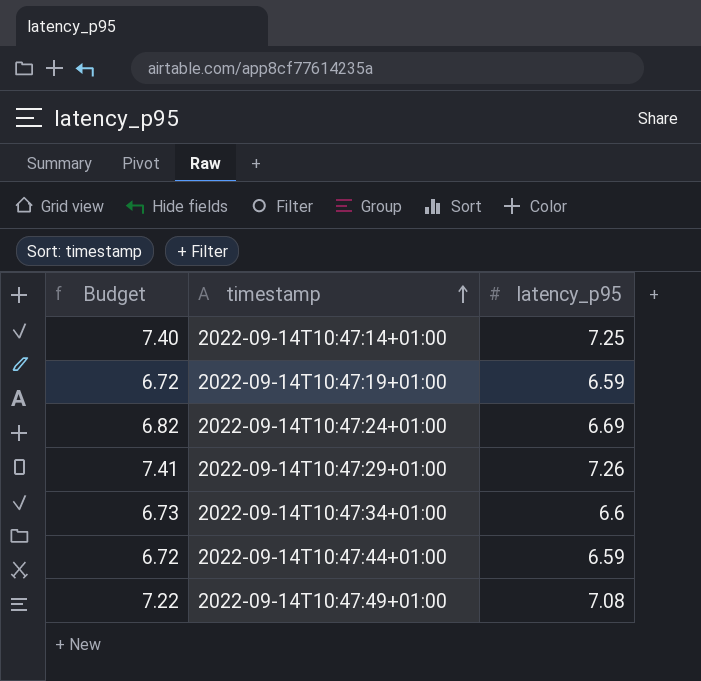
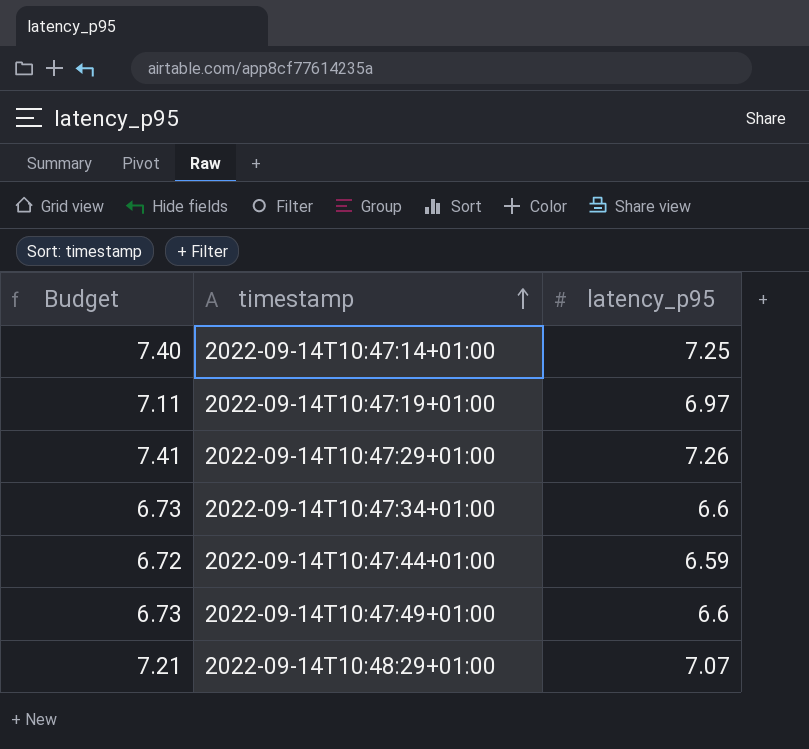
row 2022-09-14T10:47:24+01:00: 6.82 | 6.69 -> none
2022-09-14T10:47:19+01:00 | Budget: 6.72 -> 7.11
2022-09-14T10:47:19+01:00 | latency_p95: 6.59 -> 6.97
2022-09-14T10:47:49+01:00 | Budget: 7.22 -> 6.73
2022-09-14T10:47:49+01:00 | latency_p95: 7.08 -> 6.6
row 2022-09-14T10:48:29+01:00: none -> 7.21 | 7.07

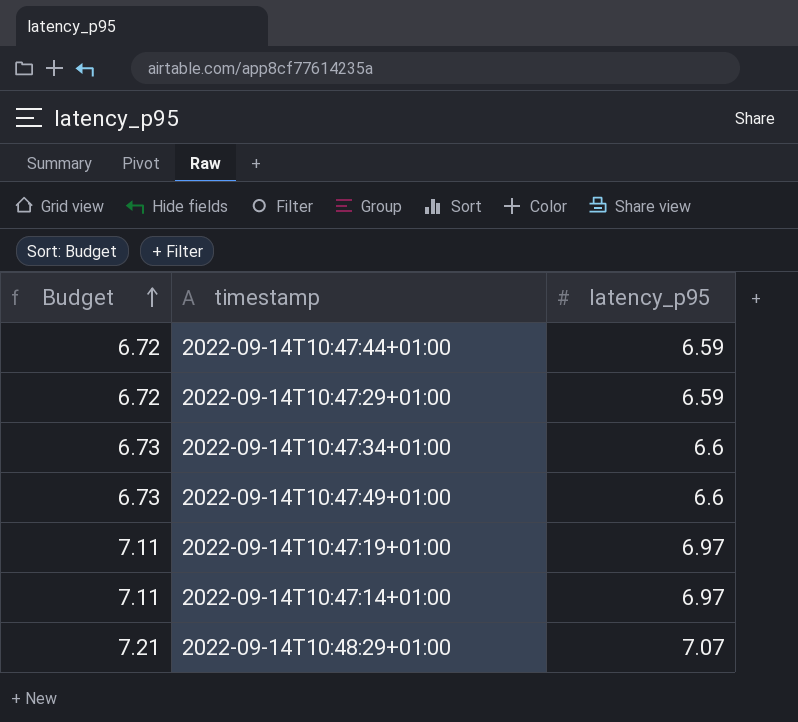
row order: timestamp ascending -> Budget ascending
2022-09-14T10:47:29+01:00 | Budget: 7.41 -> 6.72
2022-09-14T10:47:29+01:00 | latency_p95: 7.26 -> 6.59
2022-09-14T10:47:14+01:00 | Budget: 7.40 -> 7.11
2022-09-14T10:47:14+01:00 | latency_p95: 7.25 -> 6.97

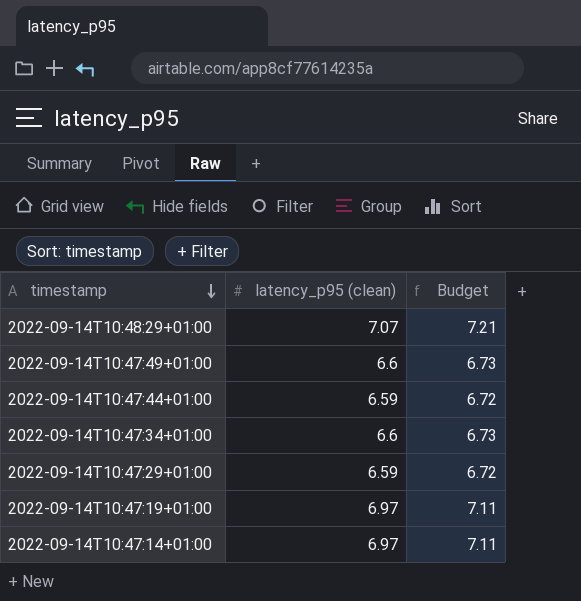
row order: Budget ascending -> timestamp descending
column name: latency_p95 -> latency_p95 (clean)
column Budget | position: 1 -> 3

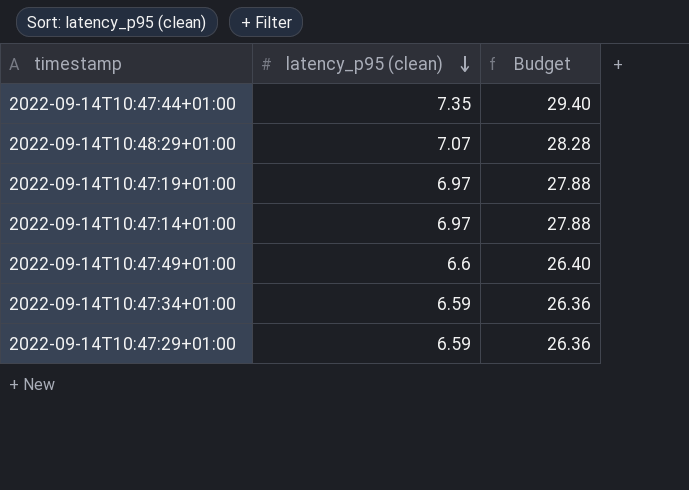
row order: timestamp descending -> latency_p95 (clean) descending
column Budget | formula: [latency_p95 (clean)] * 1.02 -> [latency_p95 (clean)] * 4
2022-09-14T10:47:44+01:00 | latency_p95 (clean): 6.59 -> 7.35
2022-09-14T10:47:34+01:00 | latency_p95 (clean): 6.6 -> 6.59

